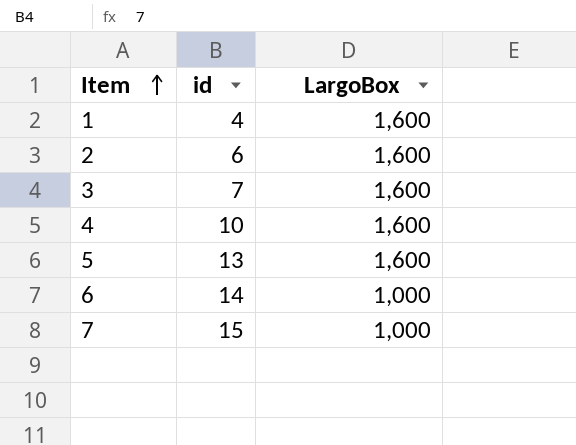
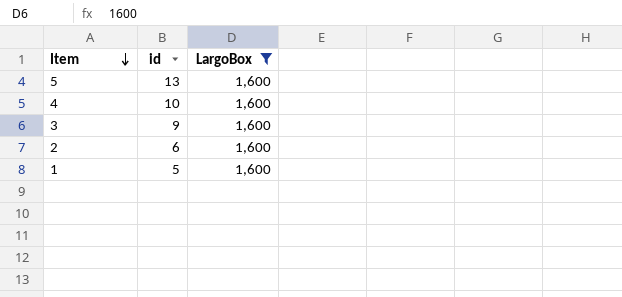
filter: none -> LargoBox = 1,600
row order: Item ascending -> Item descending
3 | id: 7 -> 9
1 | id: 4 -> 5

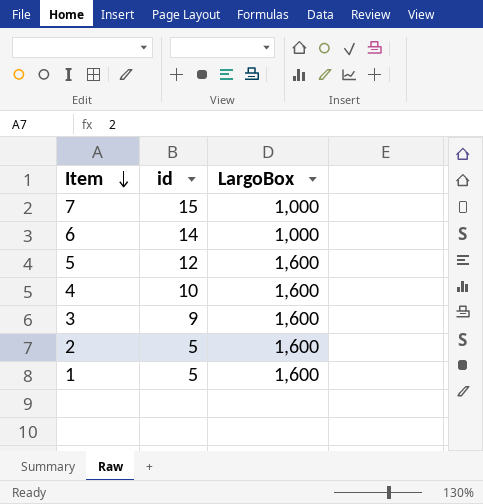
filter: LargoBox = 1,600 -> none
5 | id: 13 -> 12
2 | id: 6 -> 5

